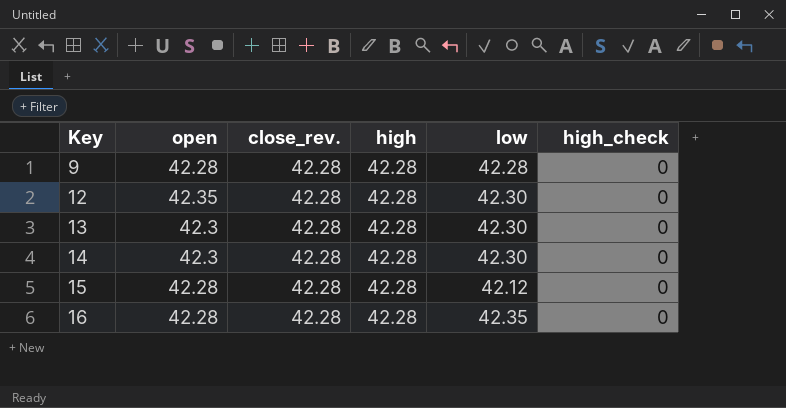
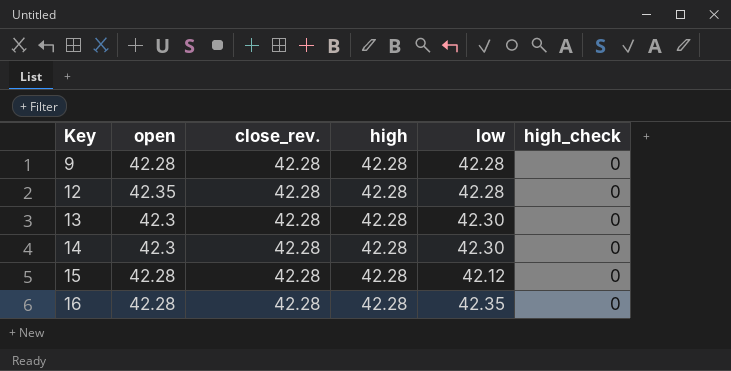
12 | low: 42.30 -> 42.28

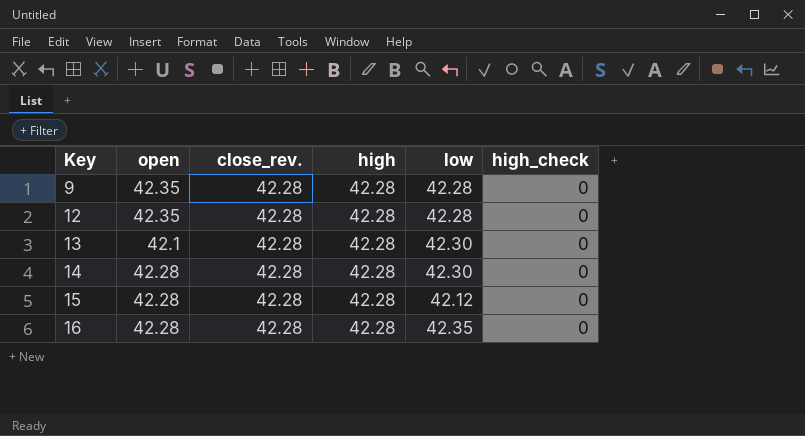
9 | open: 42.28 -> 42.35
13 | open: 42.3 -> 42.1
14 | open: 42.3 -> 42.28

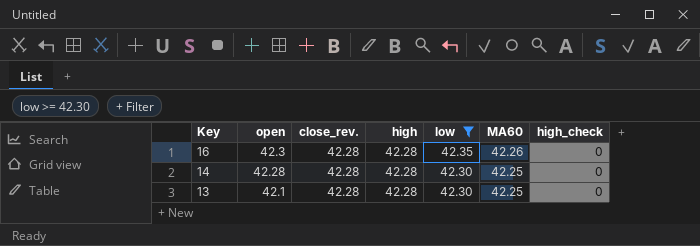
filter: none -> low >= 42.30
row order: Key ascending -> Key descending
column MA60 | position: none -> 6
16 | open: 42.28 -> 42.3

